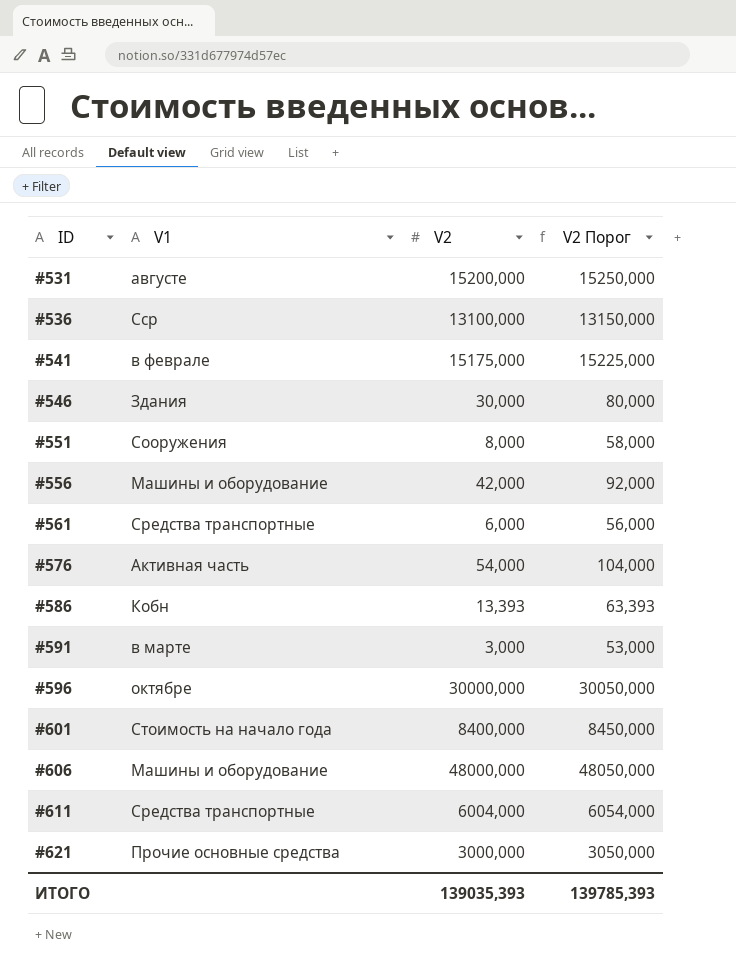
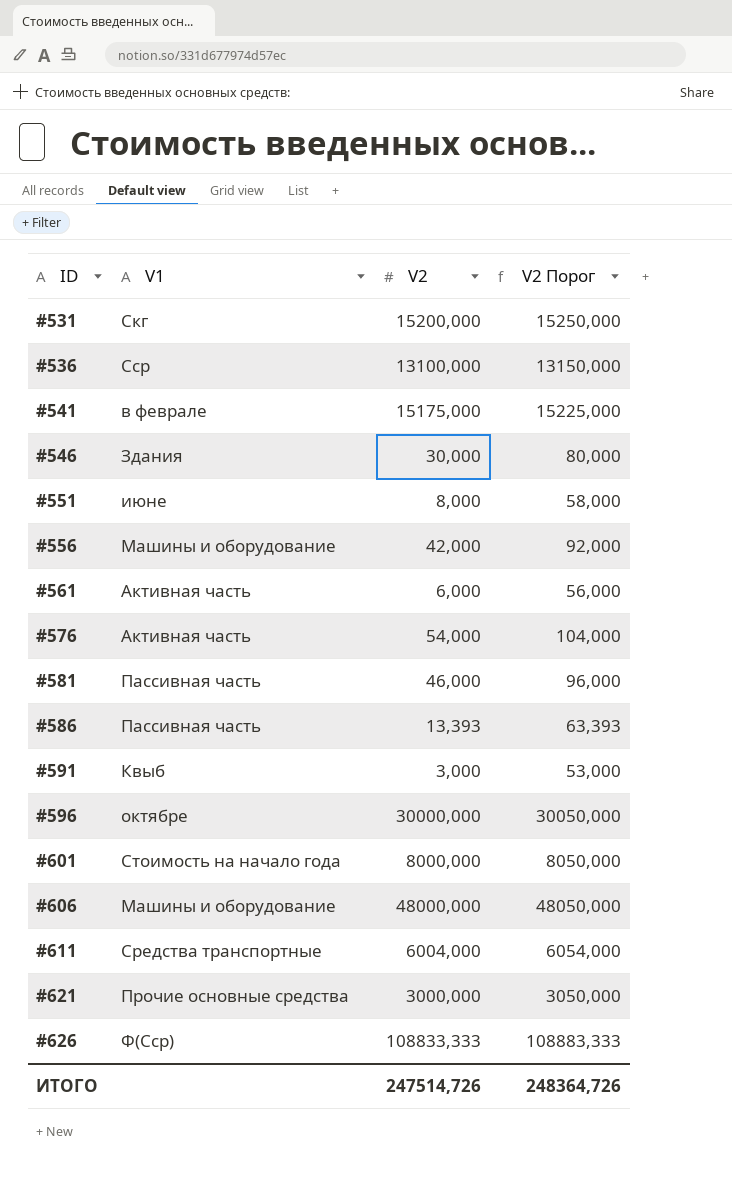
#531 | V1: августе -> Скг
#551 | V1: Сооружения -> июне
#561 | V1: Средства транспортные -> Активная часть
row #581: none -> Пассивная часть | 46,000 | 96,000
#586 | V1: Кобн -> Пассивная часть
#591 | V1: в марте -> Квыб
#601 | V2: 8400,000 -> 8000,000
#601 | V2 Порог: 8450,000 -> 8050,000
row #626: none -> Ф(Сср) | 108833,333 | 108883,333
ИТОГО | V2: 139035,393 -> 247514,726
ИТОГО | V2 Порог: 139785,393 -> 248364,726

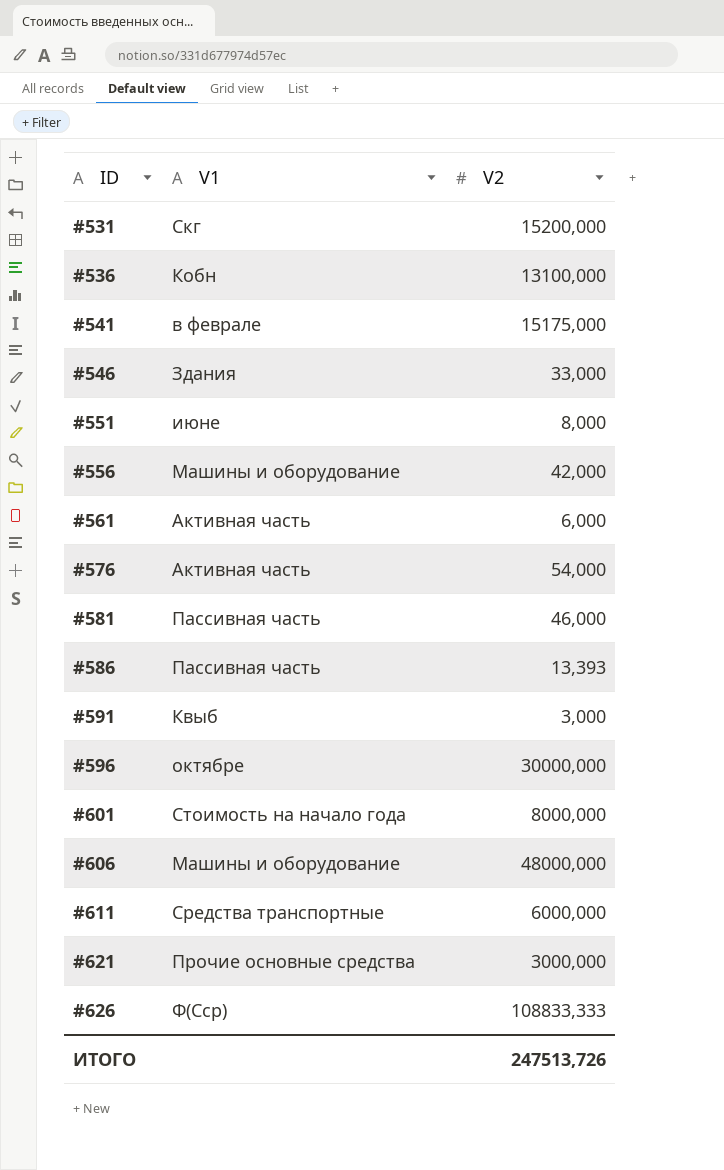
column V2 Порог | formula: [V2] + 50 -> none
#536 | V1: Сср -> Кобн
#546 | V2: 30,000 -> 33,000
#611 | V2: 6004,000 -> 6000,000
ИТОГО | V2: 247514,726 -> 247513,726

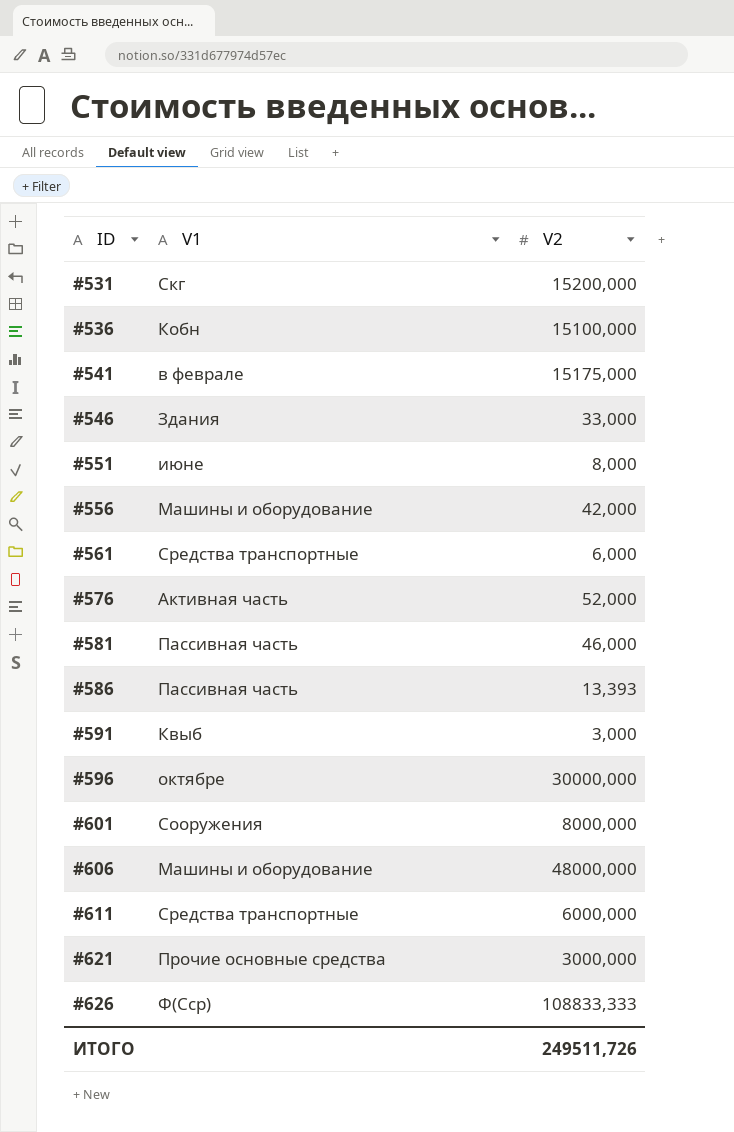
#536 | V2: 13100,000 -> 15100,000
#561 | V1: Активная часть -> Средства транспортные
#576 | V2: 54,000 -> 52,000
#601 | V1: Стоимость на начало года -> Сооружения
ИТОГО | V2: 247513,726 -> 249511,726

